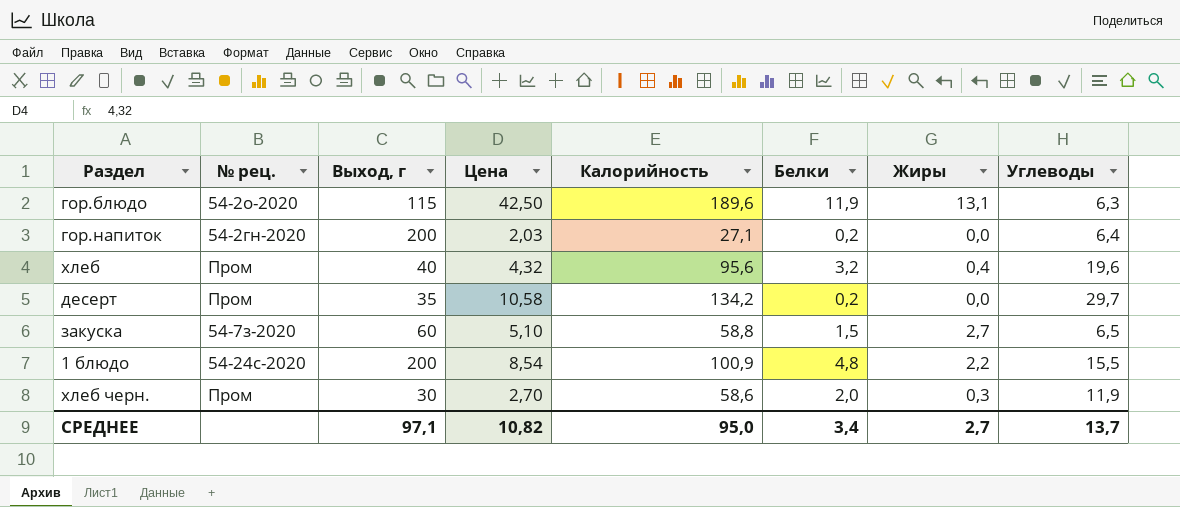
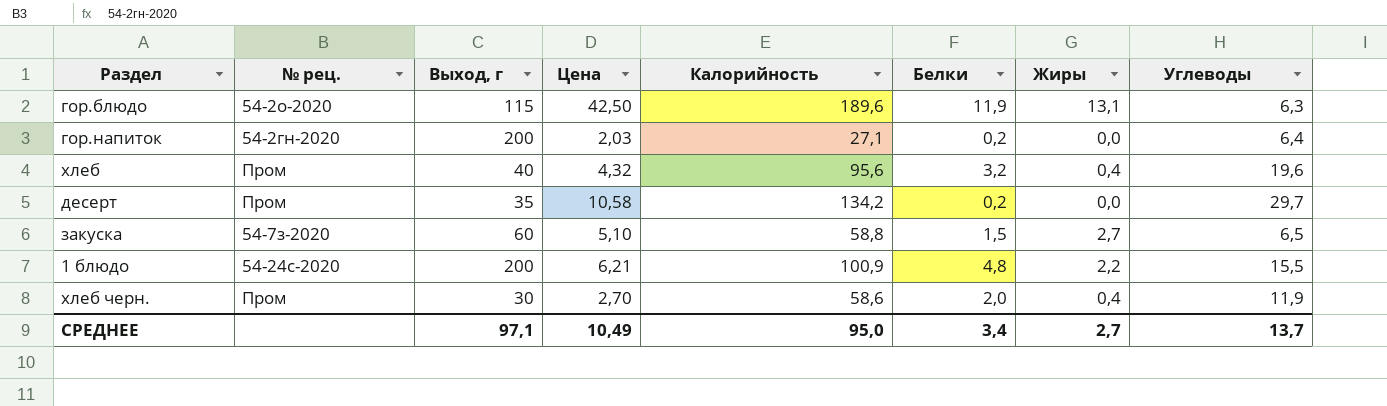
1 блюдо | Цена: 8,54 -> 6,21
хлеб черн. | Жиры: 0,3 -> 0,4
СРЕДНЕЕ | Цена: 10,82 -> 10,49

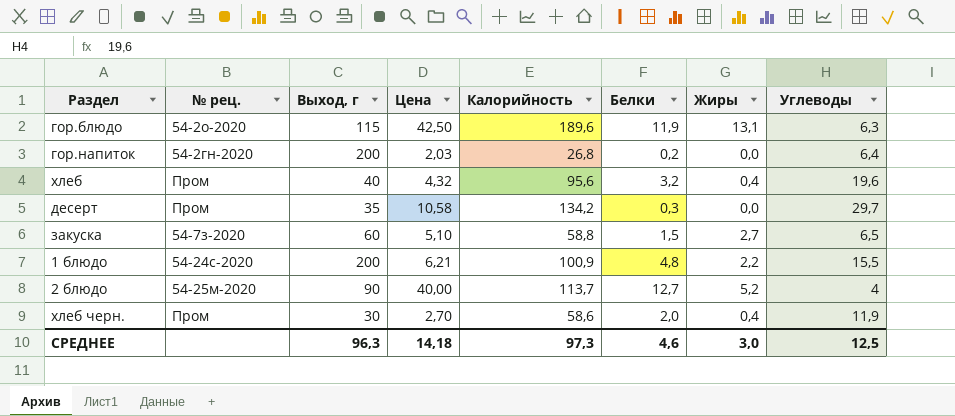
гор.напиток | Калорийность: 27,1 -> 26,8
десерт | Белки: 0,2 -> 0,3
row 2 блюдо: none -> 54-25м-2020 | 90 | 40,00 | 113,7 | 12,7 | 5,2 | 4
СРЕДНЕЕ | Выход, г: 97,1 -> 96,3
СРЕДНЕЕ | Цена: 10,49 -> 14,18
СРЕДНЕЕ | Калорийность: 95,0 -> 97,3
СРЕДНЕЕ | Белки: 3,4 -> 4,6
СРЕДНЕЕ | Жиры: 2,7 -> 3,0
СРЕДНЕЕ | Углеводы: 13,7 -> 12,5

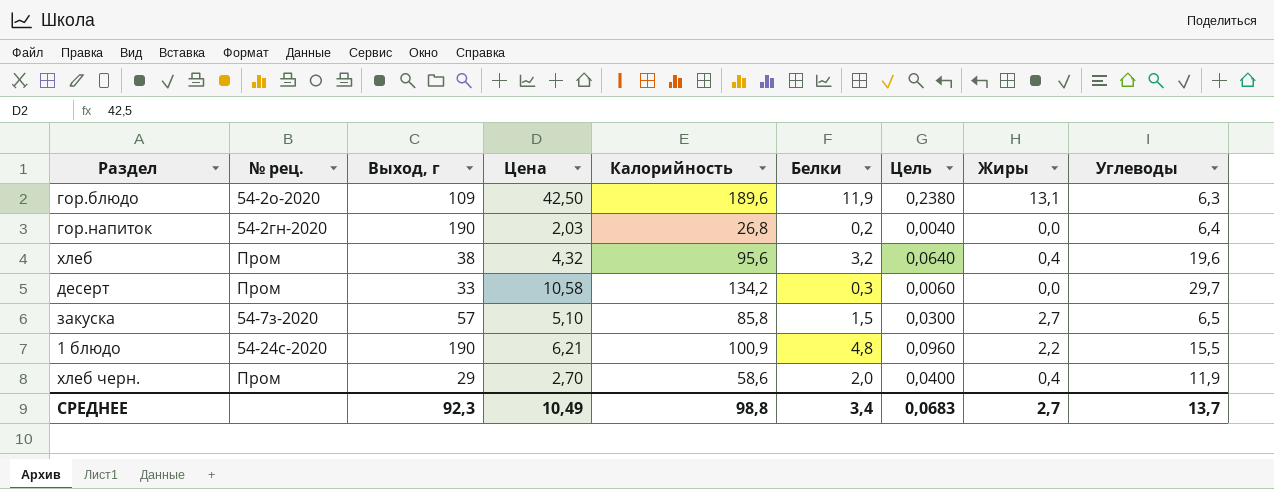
column Цель | formula: none -> [Белки] * 0,02
row 2 блюдо: 54-25м-2020 | 90 | 40,00 | 113,7 | 12,7 | 5,2 | 4 -> none
гор.блюдо | Выход, г: 115 -> 109
гор.напиток | Выход, г: 200 -> 190
хлеб | Выход, г: 40 -> 38
десерт | Выход, г: 35 -> 33
закуска | Выход, г: 60 -> 57
закуска | Калорийность: 58,8 -> 85,8
1 блюдо | Выход, г: 200 -> 190
хлеб черн. | Выход, г: 30 -> 29
СРЕДНЕЕ | Выход, г: 96,3 -> 92,3
СРЕДНЕЕ | Цена: 14,18 -> 10,49
СРЕДНЕЕ | Калорийность: 97,3 -> 98,8
СРЕДНЕЕ | Белки: 4,6 -> 3,4
СРЕДНЕЕ | Жиры: 3,0 -> 2,7
СРЕДНЕЕ | Углеводы: 12,5 -> 13,7

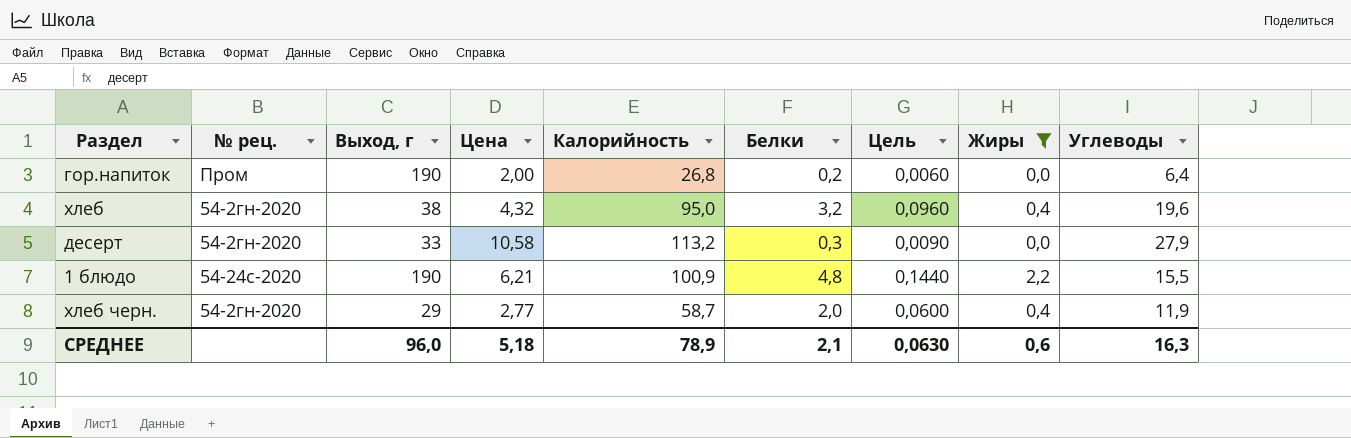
filter: none -> Жиры <= 2,2
column Цель | formula: [Белки] * 0,02 -> [Белки] * 0,03
гор.напиток | № рец.: 54-2гн-2020 -> Пром
гор.напиток | Цена: 2,03 -> 2,00
хлеб | № рец.: Пром -> 54-2гн-2020
хлеб | Калорийность: 95,6 -> 95,0
десерт | № рец.: Пром -> 54-2гн-2020
десерт | Калорийность: 134,2 -> 113,2
десерт | Углеводы: 29,7 -> 27,9
хлеб черн. | № рец.: Пром -> 54-2гн-2020
хлеб черн. | Цена: 2,70 -> 2,77
хлеб черн. | Калорийность: 58,6 -> 58,7
СРЕДНЕЕ | Выход, г: 92,3 -> 96,0
СРЕДНЕЕ | Цена: 10,49 -> 5,18
СРЕДНЕЕ | Калорийность: 98,8 -> 78,9
СРЕДНЕЕ | Белки: 3,4 -> 2,1
СРЕДНЕЕ | Цель: 0,0683 -> 0,0630
СРЕДНЕЕ | Жиры: 2,7 -> 0,6
СРЕДНЕЕ | Углеводы: 13,7 -> 16,3

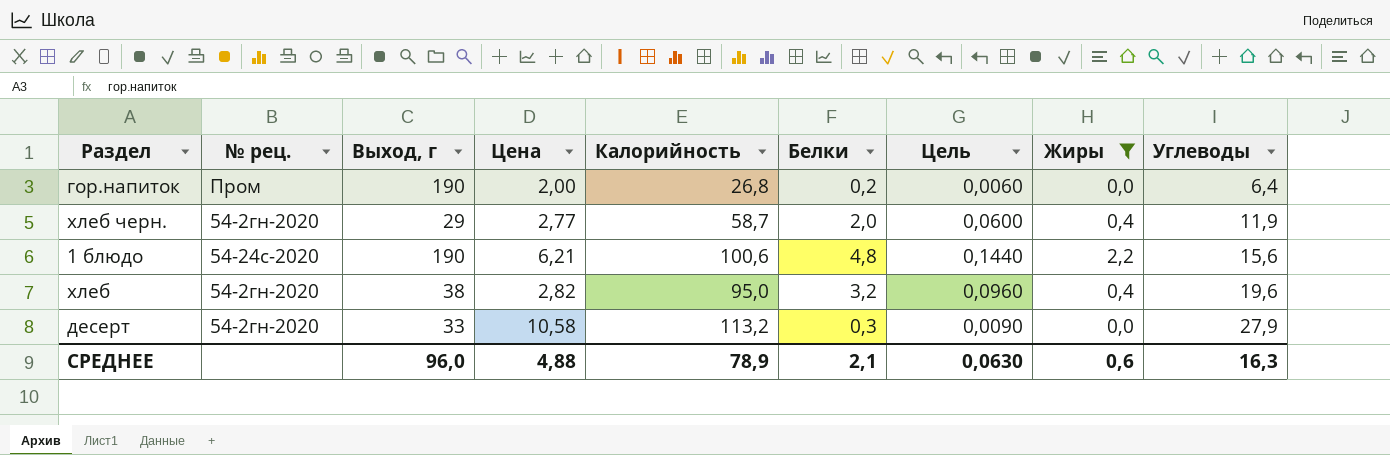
row order: none -> Углеводы ascending
1 блюдо | Калорийность: 100,9 -> 100,6
1 блюдо | Углеводы: 15,5 -> 15,6
хлеб | Цена: 4,32 -> 2,82
СРЕДНЕЕ | Цена: 5,18 -> 4,88

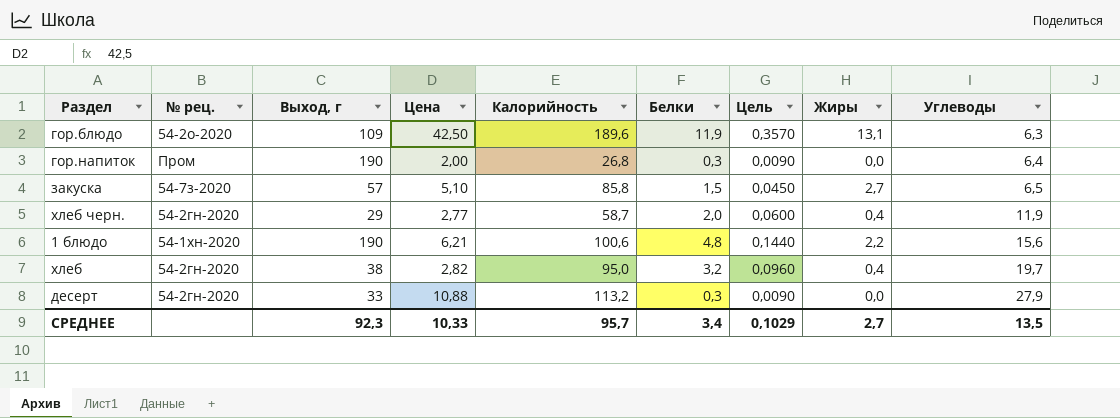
filter: Жиры <= 2,2 -> none
гор.напиток | Белки: 0,2 -> 0,3
гор.напиток | Цель: 0,0060 -> 0,0090
1 блюдо | № рец.: 54-24с-2020 -> 54-1хн-2020
хлеб | Углеводы: 19,6 -> 19,7
десерт | Цена: 10,58 -> 10,88
СРЕДНЕЕ | Выход, г: 96,0 -> 92,3
СРЕДНЕЕ | Цена: 4,88 -> 10,33
СРЕДНЕЕ | Калорийность: 78,9 -> 95,7
СРЕДНЕЕ | Белки: 2,1 -> 3,4
СРЕДНЕЕ | Цель: 0,0630 -> 0,1029
СРЕДНЕЕ | Жиры: 0,6 -> 2,7
СРЕДНЕЕ | Углеводы: 16,3 -> 13,5

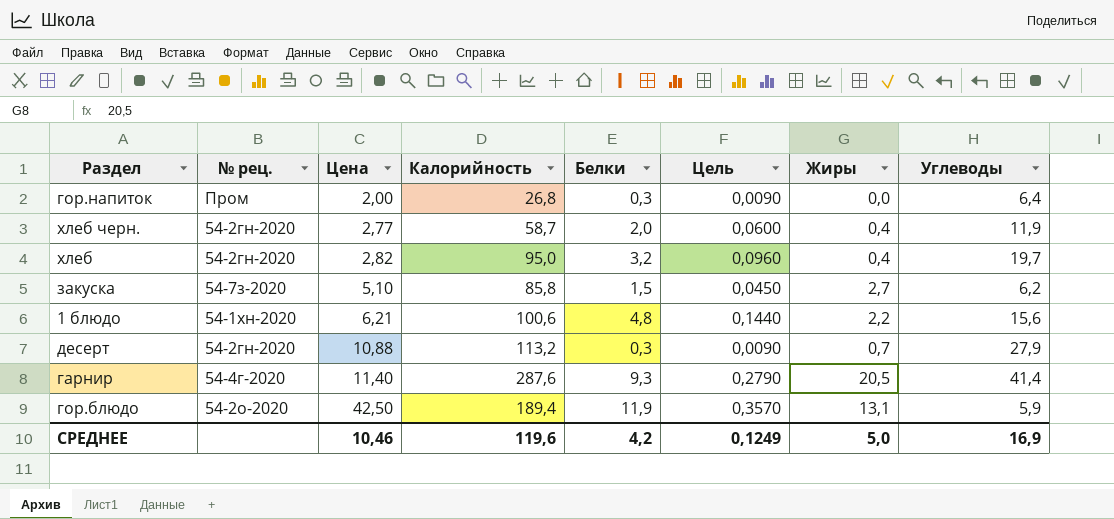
row order: Углеводы ascending -> Цена ascending
column Выход, г | position: 3 -> none
закуска | Углеводы: 6,5 -> 6,2
десерт | Жиры: 0,0 -> 0,7
row гарнир: none -> 54-4г-2020 | 11,40 | 287,6 | 9,3 | 0,2790 | 20,5 | 41,4
гор.блюдо | Калорийность: 189,6 -> 189,4
гор.блюдо | Углеводы: 6,3 -> 5,9
СРЕДНЕЕ | Цена: 10,33 -> 10,46
СРЕДНЕЕ | Калорийность: 95,7 -> 119,6
СРЕДНЕЕ | Белки: 3,4 -> 4,2
СРЕДНЕЕ | Цель: 0,1029 -> 0,1249
СРЕДНЕЕ | Жиры: 2,7 -> 5,0
СРЕДНЕЕ | Углеводы: 13,5 -> 16,9

